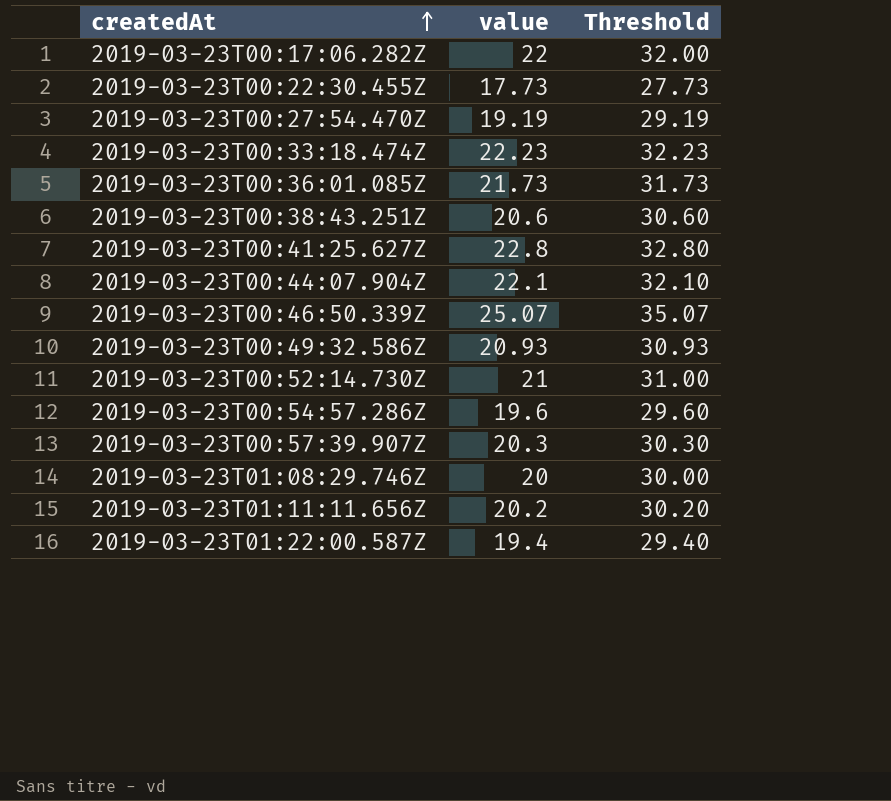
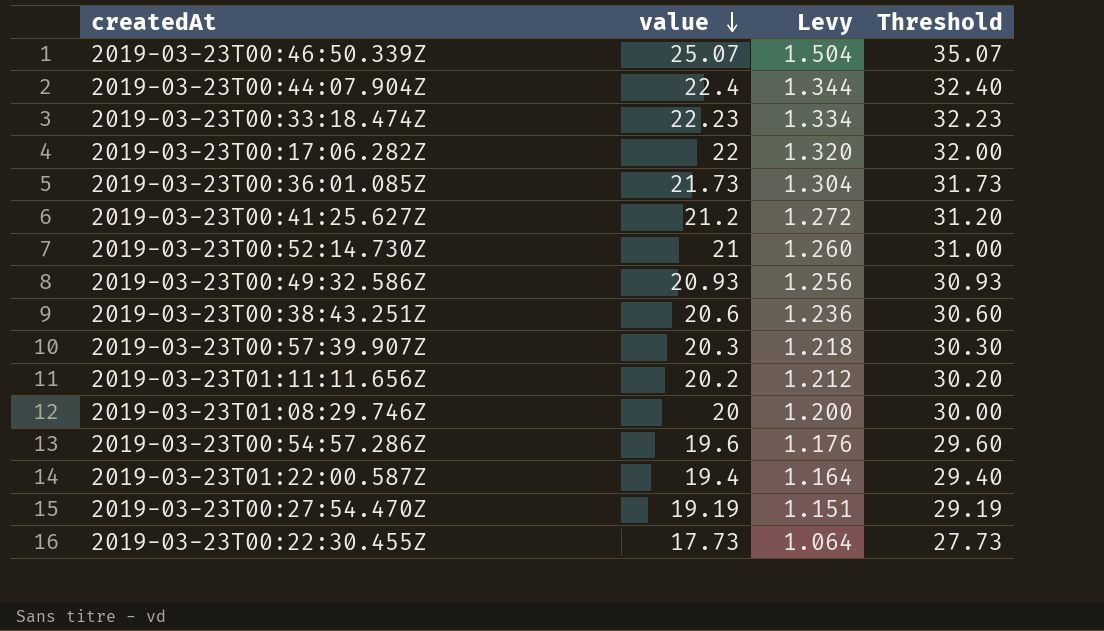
row order: createdAt ascending -> value descending
column Levy | formula: none -> [value] * 0.06
2019-03-23T00:44:07.904Z | value: 22.1 -> 22.4
2019-03-23T00:44:07.904Z | Threshold: 32.10 -> 32.40
2019-03-23T00:41:25.627Z | value: 22.8 -> 21.2
2019-03-23T00:41:25.627Z | Threshold: 32.80 -> 31.20

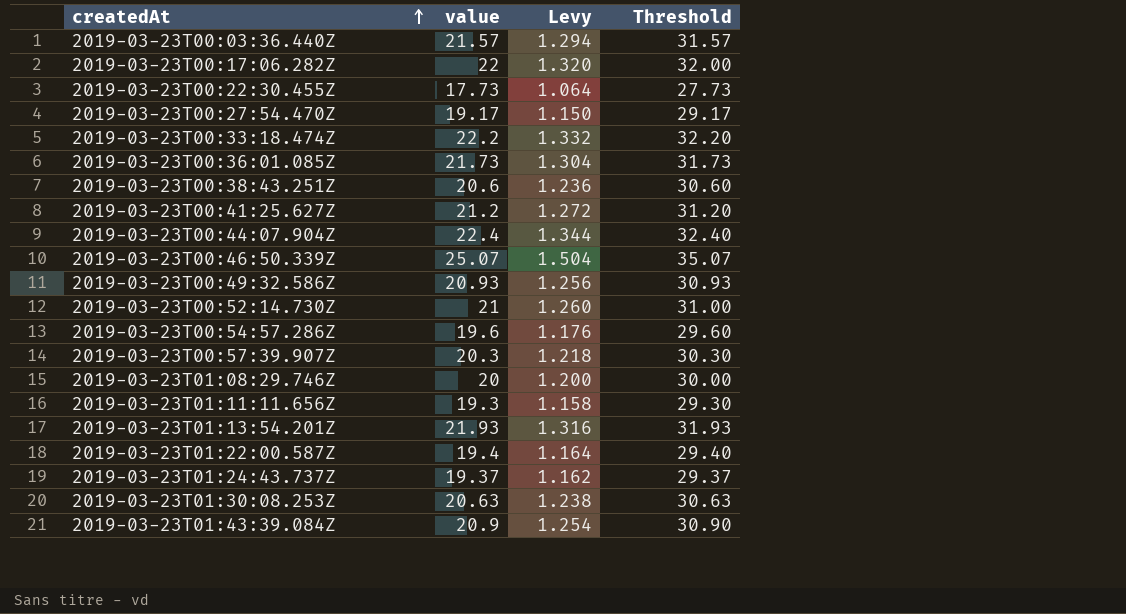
row order: value descending -> createdAt ascending
row 2019-03-23T00:03:36.440Z: none -> 21.57 | 1.294 | 31.57
2019-03-23T00:27:54.470Z | value: 19.19 -> 19.17
2019-03-23T00:27:54.470Z | Levy: 1.151 -> 1.150
2019-03-23T00:27:54.470Z | Threshold: 29.19 -> 29.17
2019-03-23T00:33:18.474Z | value: 22.23 -> 22.2
2019-03-23T00:33:18.474Z | Levy: 1.334 -> 1.332
2019-03-23T00:33:18.474Z | Threshold: 32.23 -> 32.20
2019-03-23T01:11:11.656Z | value: 20.2 -> 19.3
2019-03-23T01:11:11.656Z | Levy: 1.212 -> 1.158
2019-03-23T01:11:11.656Z | Threshold: 30.20 -> 29.30
row 2019-03-23T01:13:54.201Z: none -> 21.93 | 1.316 | 31.93
row 2019-03-23T01:24:43.737Z: none -> 19.37 | 1.162 | 29.37
row 2019-03-23T01:30:08.253Z: none -> 20.63 | 1.238 | 30.63
row 2019-03-23T01:43:39.084Z: none -> 20.9 | 1.254 | 30.90

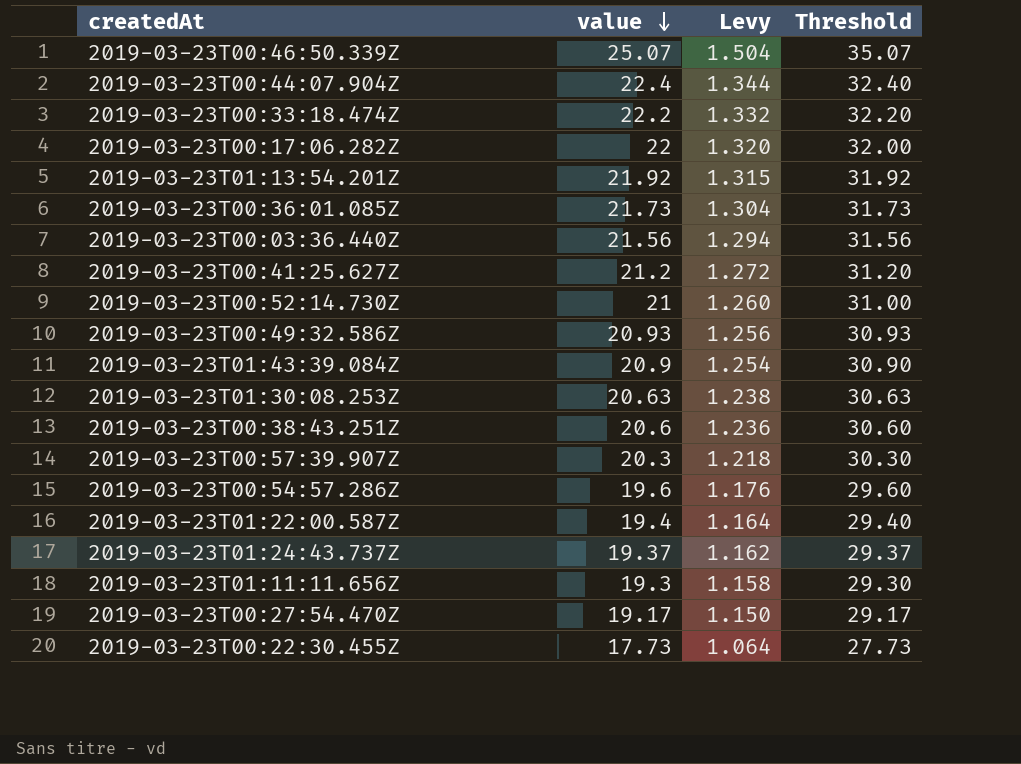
row order: createdAt ascending -> value descending
row 2019-03-23T01:08:29.746Z: 20 | 1.200 | 30.00 -> none
2019-03-23T01:13:54.201Z | value: 21.93 -> 21.92
2019-03-23T01:13:54.201Z | Levy: 1.316 -> 1.315
2019-03-23T01:13:54.201Z | Threshold: 31.93 -> 31.92
2019-03-23T00:03:36.440Z | value: 21.57 -> 21.56
2019-03-23T00:03:36.440Z | Threshold: 31.57 -> 31.56

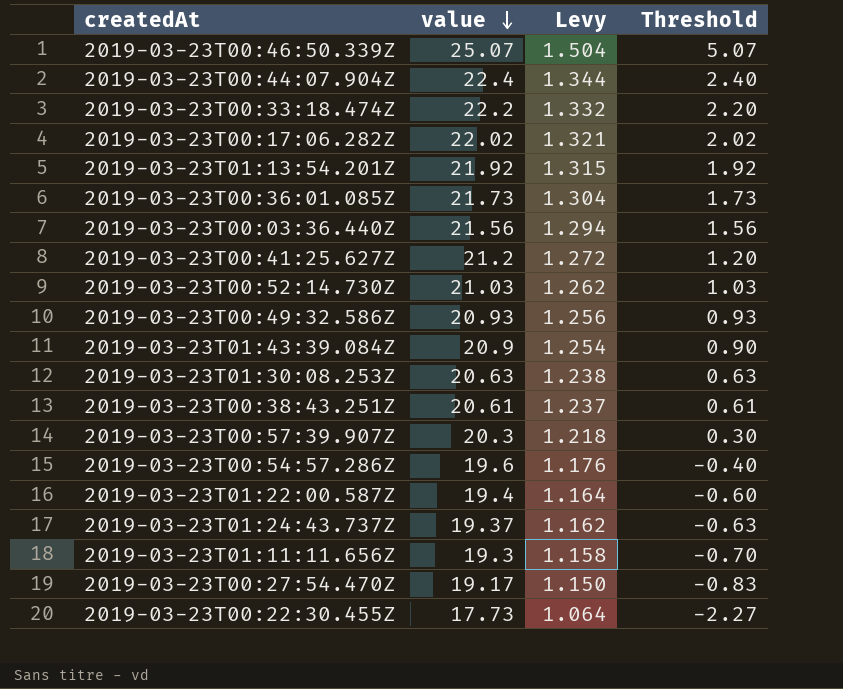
column Threshold | formula: [value] + 10 -> [value] - 20
2019-03-23T00:17:06.282Z | value: 22 -> 22.02
2019-03-23T00:17:06.282Z | Levy: 1.320 -> 1.321
2019-03-23T00:52:14.730Z | value: 21 -> 21.03
2019-03-23T00:52:14.730Z | Levy: 1.260 -> 1.262
2019-03-23T00:38:43.251Z | value: 20.6 -> 20.61
2019-03-23T00:38:43.251Z | Levy: 1.236 -> 1.237

